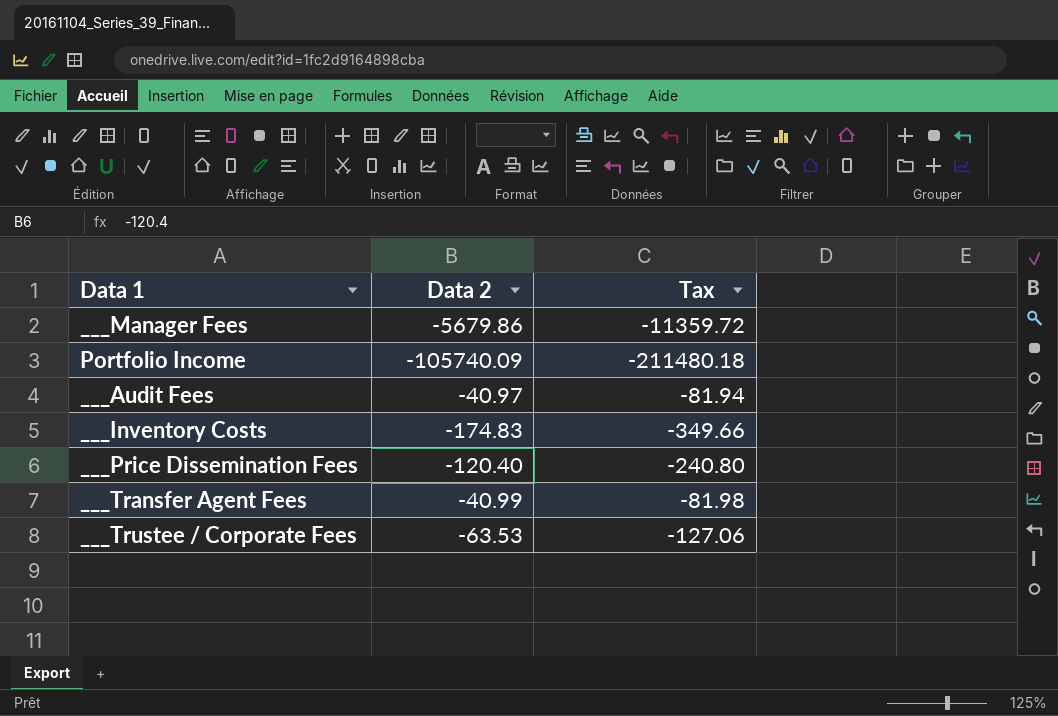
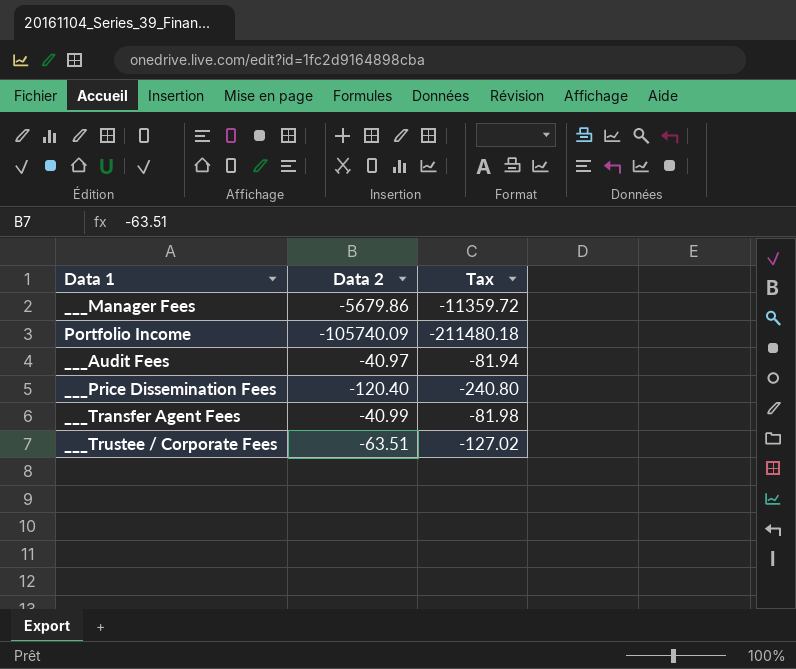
row ___Inventory Costs: -174.83 | -349.66 -> none
___Trustee / Corporate Fees | Data 2: -63.53 -> -63.51
___Trustee / Corporate Fees | Tax: -127.06 -> -127.02

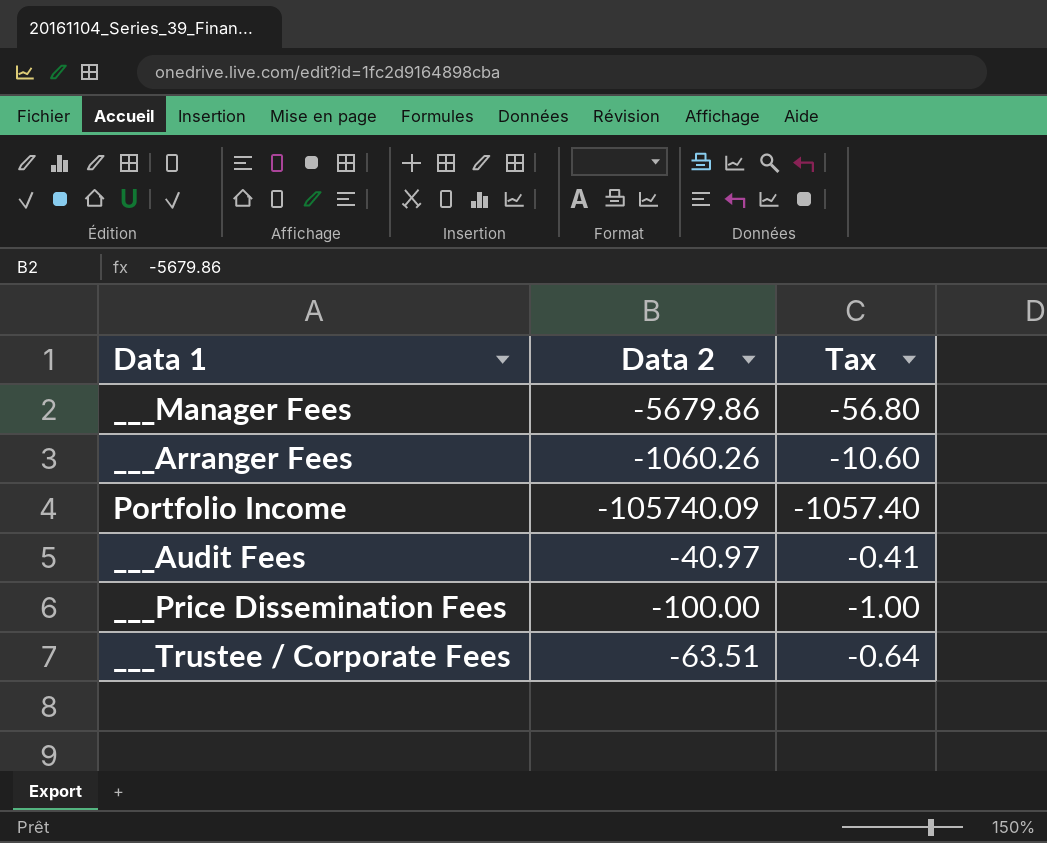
column Tax | formula: [Data 2] * 2 -> [Data 2] * 0.01
row ___Transfer Agent Fees: -40.99 | -81.98 -> none
row ___Arranger Fees: none -> -1060.26 | -10.60
___Price Dissemination Fees | Data 2: -120.40 -> -100.00

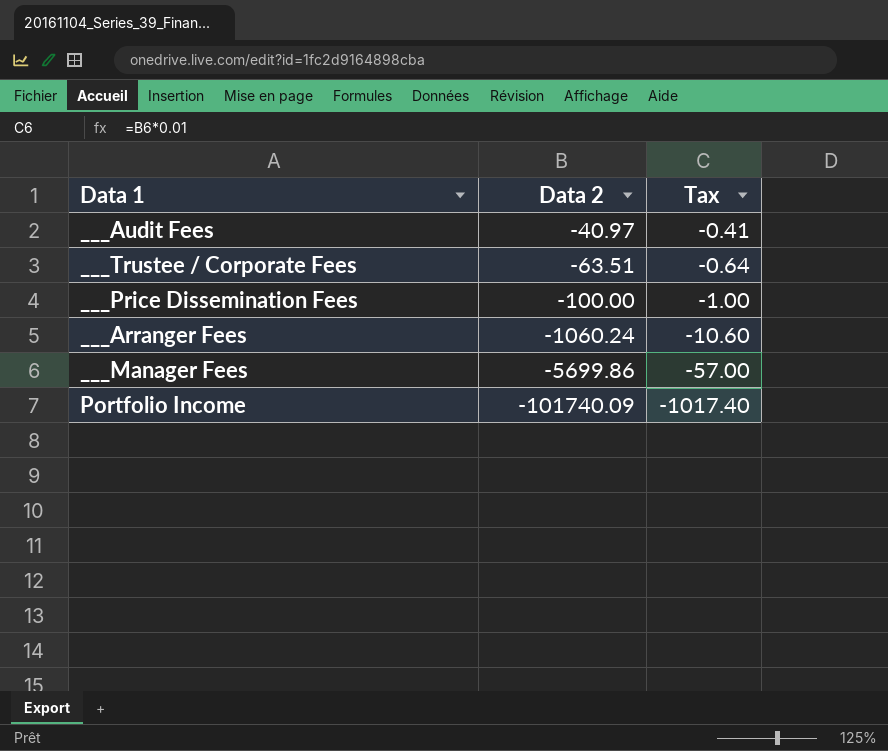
row order: none -> Data 2 descending
___Arranger Fees | Data 2: -1060.26 -> -1060.24
___Manager Fees | Data 2: -5679.86 -> -5699.86
___Manager Fees | Tax: -56.80 -> -57.00
Portfolio Income | Data 2: -105740.09 -> -101740.09
Portfolio Income | Tax: -1057.40 -> -1017.40

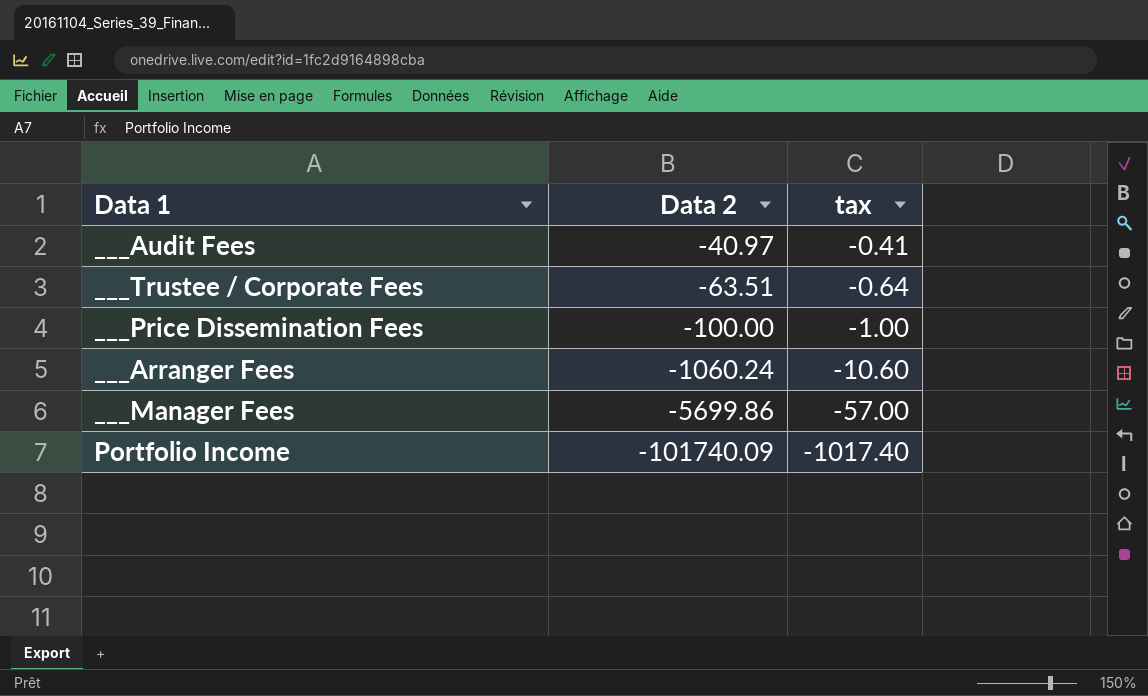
column name: Tax -> tax

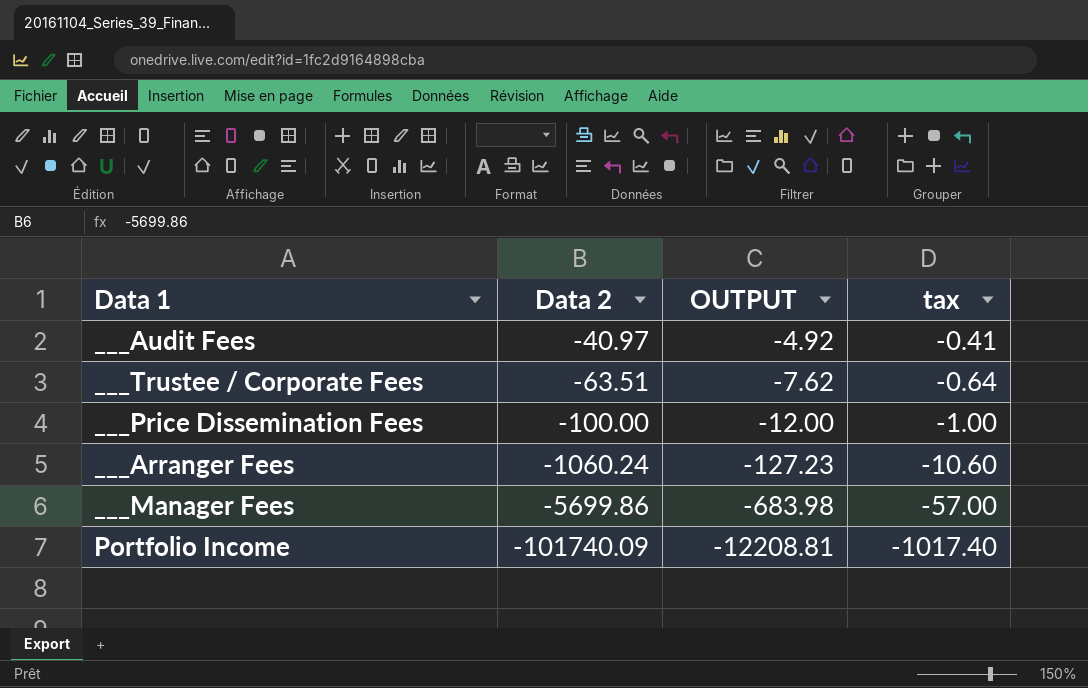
column OUTPUT | formula: none -> [Data 2] * 0.12

